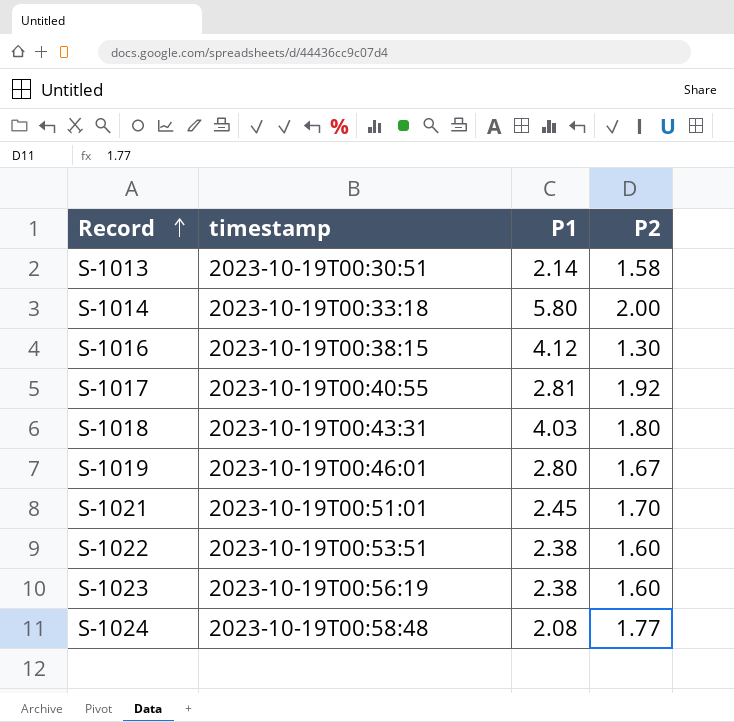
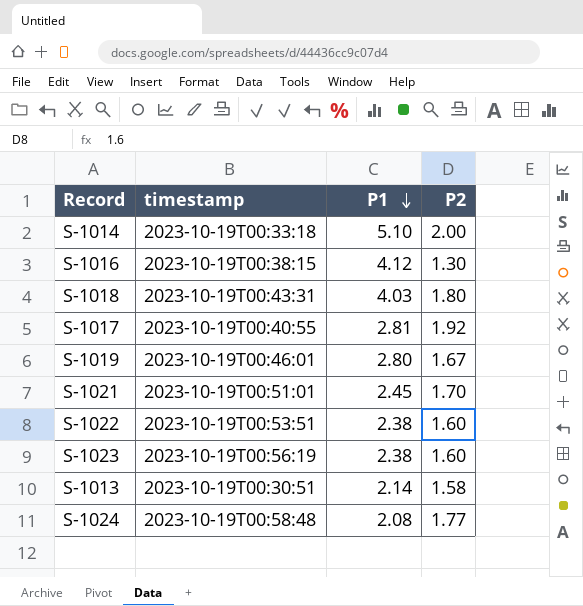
row order: Record ascending -> P1 descending
S-1014 | P1: 5.80 -> 5.10

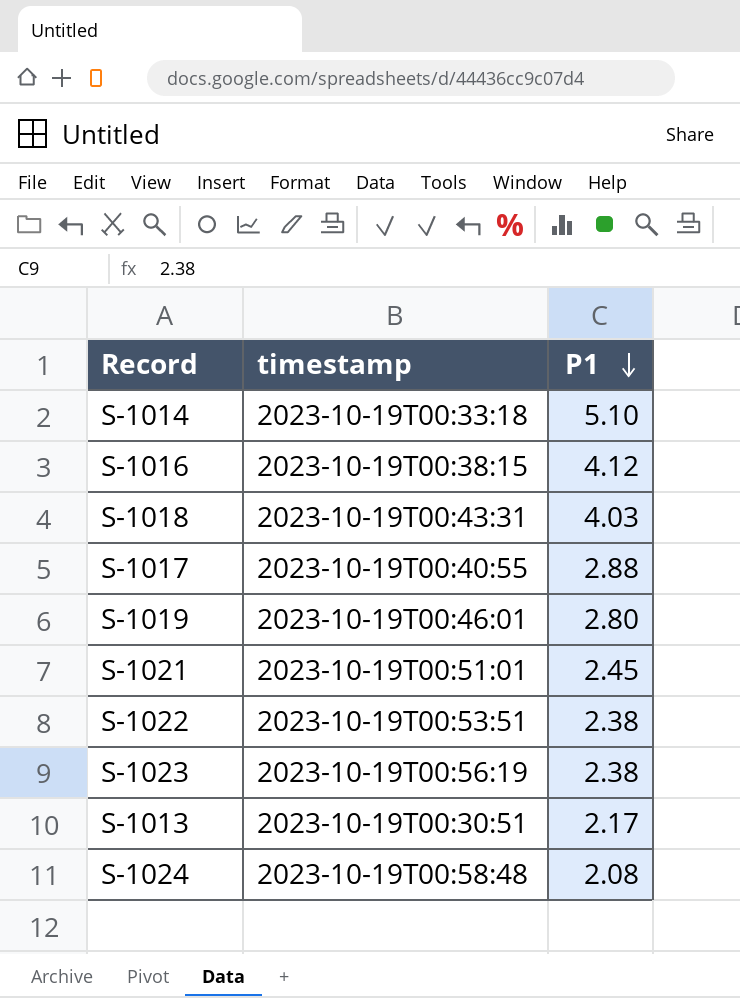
column P2 | position: 4 -> none
S-1017 | P1: 2.81 -> 2.88
S-1013 | P1: 2.14 -> 2.17

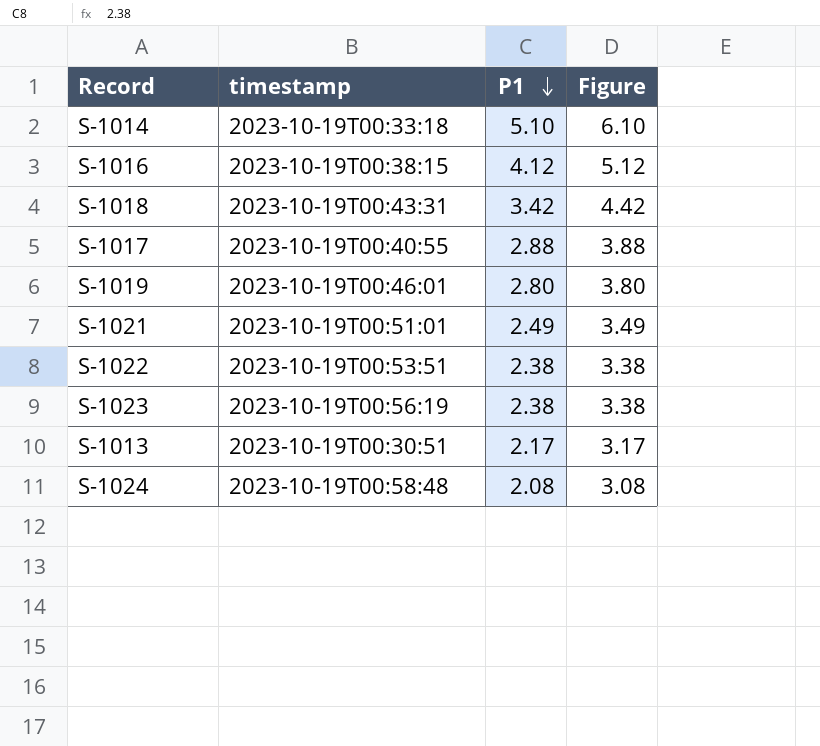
column Figure | formula: none -> [P1] + 1
S-1018 | P1: 4.03 -> 3.42
S-1021 | P1: 2.45 -> 2.49

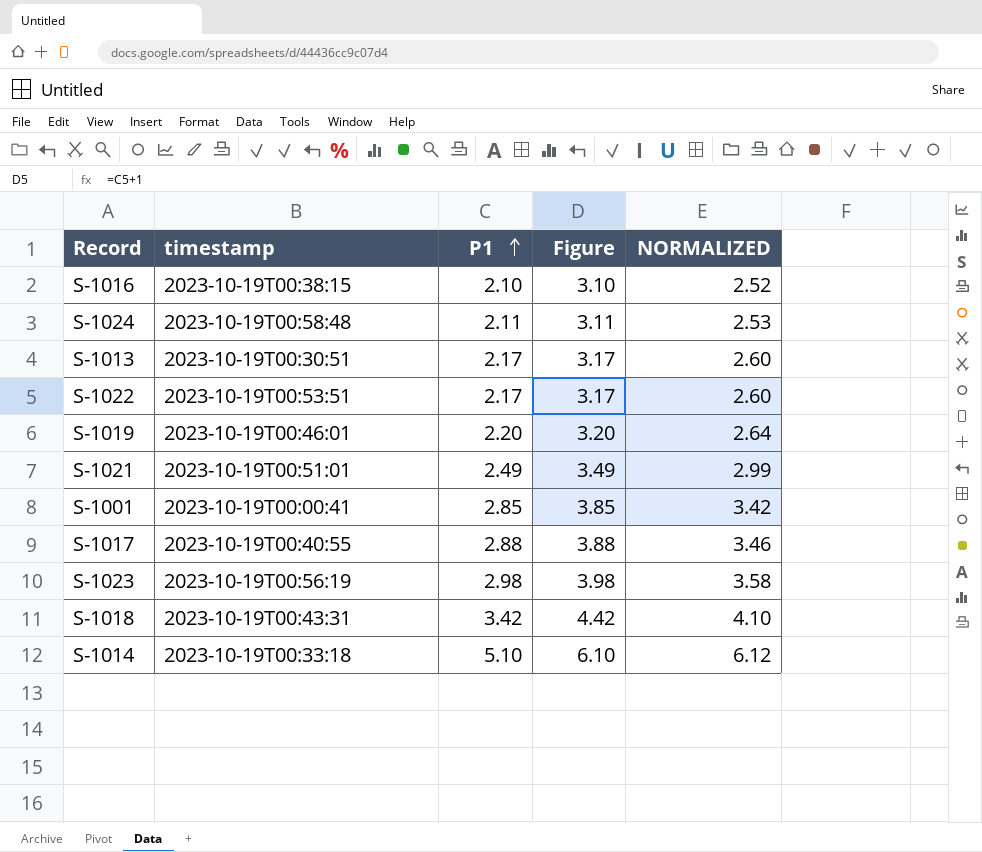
row order: P1 descending -> P1 ascending
column NORMALIZED | formula: none -> [P1] * 1.2
S-1016 | P1: 4.12 -> 2.10
S-1016 | Figure: 5.12 -> 3.10
S-1024 | P1: 2.08 -> 2.11
S-1024 | Figure: 3.08 -> 3.11
S-1022 | P1: 2.38 -> 2.17
S-1022 | Figure: 3.38 -> 3.17
S-1019 | P1: 2.80 -> 2.20
S-1019 | Figure: 3.80 -> 3.20
row S-1001: none -> 2023-10-19T00:00:41 | 2.85 | 3.85 | 3.42
S-1023 | P1: 2.38 -> 2.98
S-1023 | Figure: 3.38 -> 3.98

